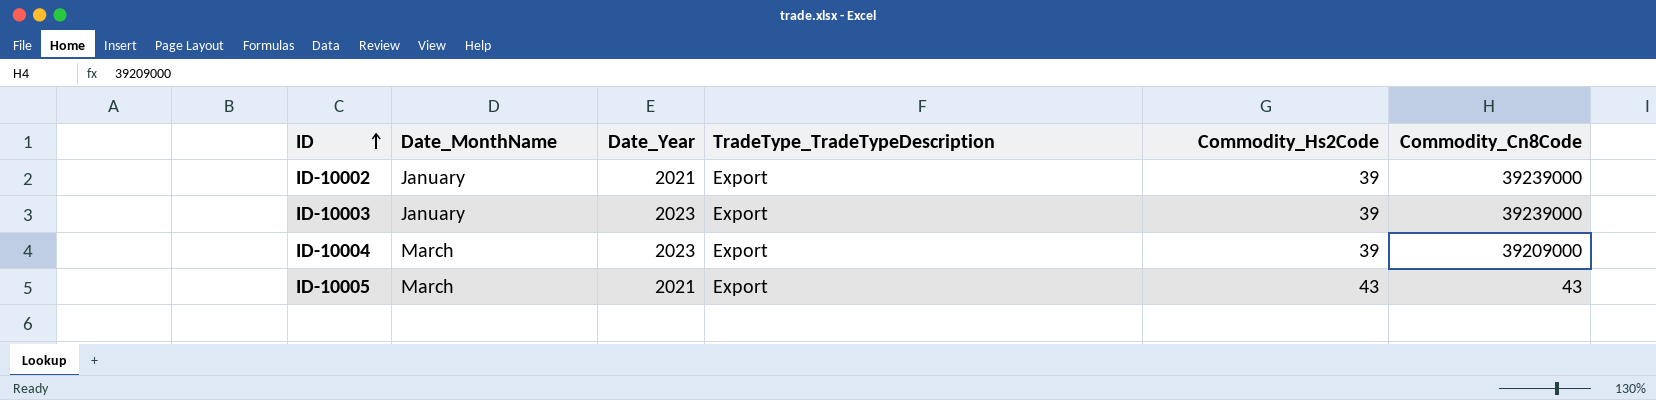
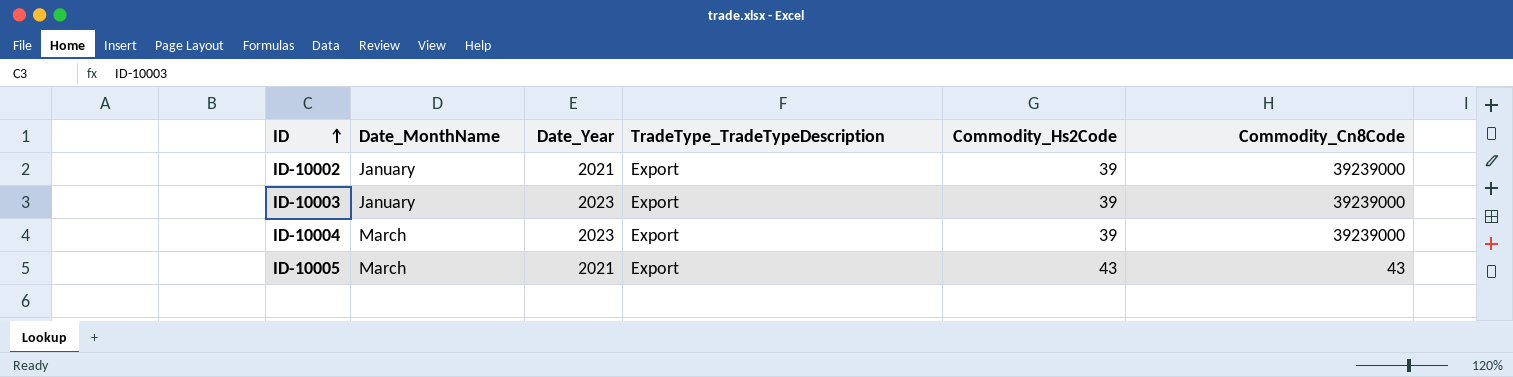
ID-10004 | Commodity_Cn8Code: 39209000 -> 39239000

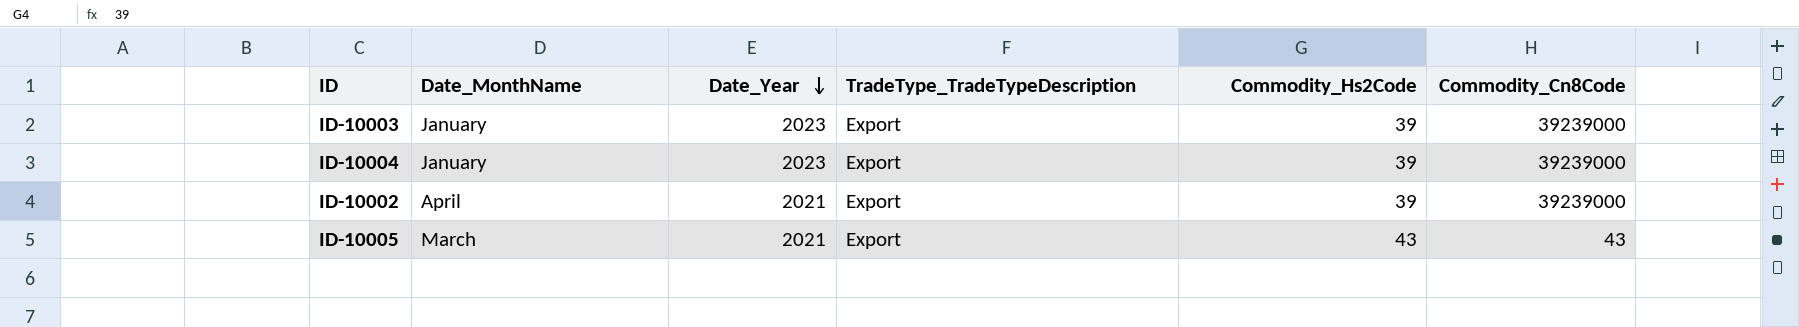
row order: ID ascending -> Date_Year descending
ID-10004 | Date_MonthName: March -> January
ID-10002 | Date_MonthName: January -> April

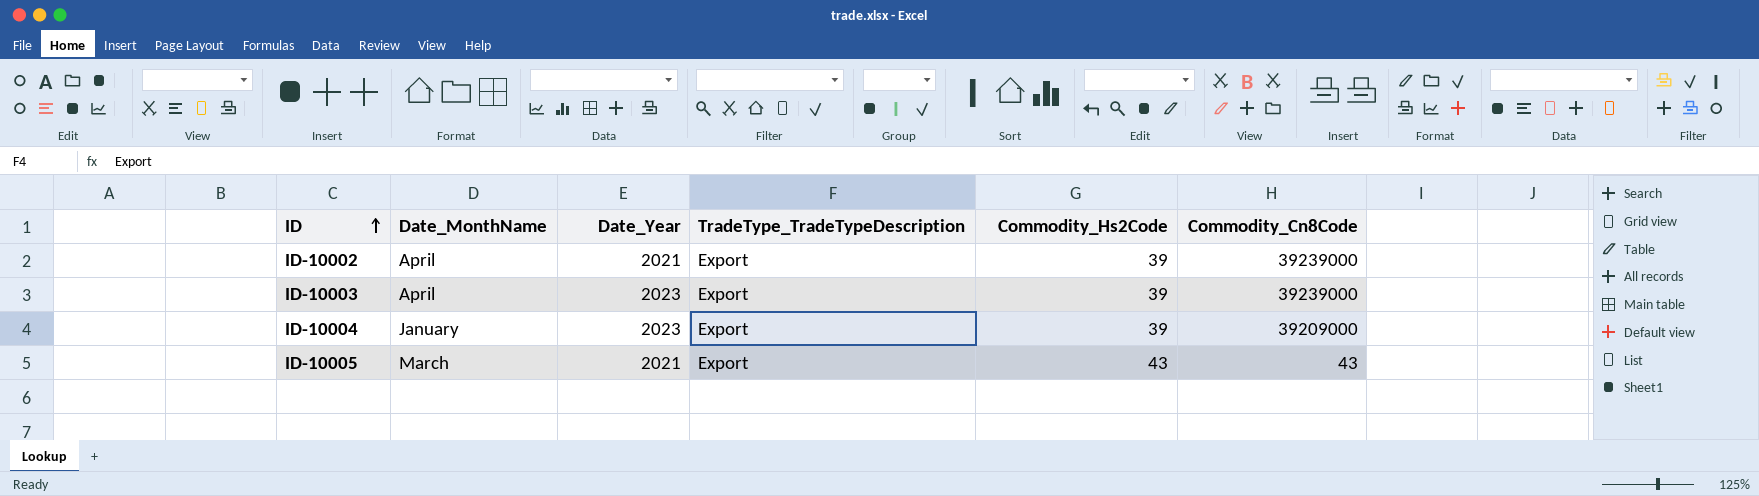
row order: Date_Year descending -> ID ascending
ID-10003 | Date_MonthName: January -> April
ID-10004 | Commodity_Cn8Code: 39239000 -> 39209000

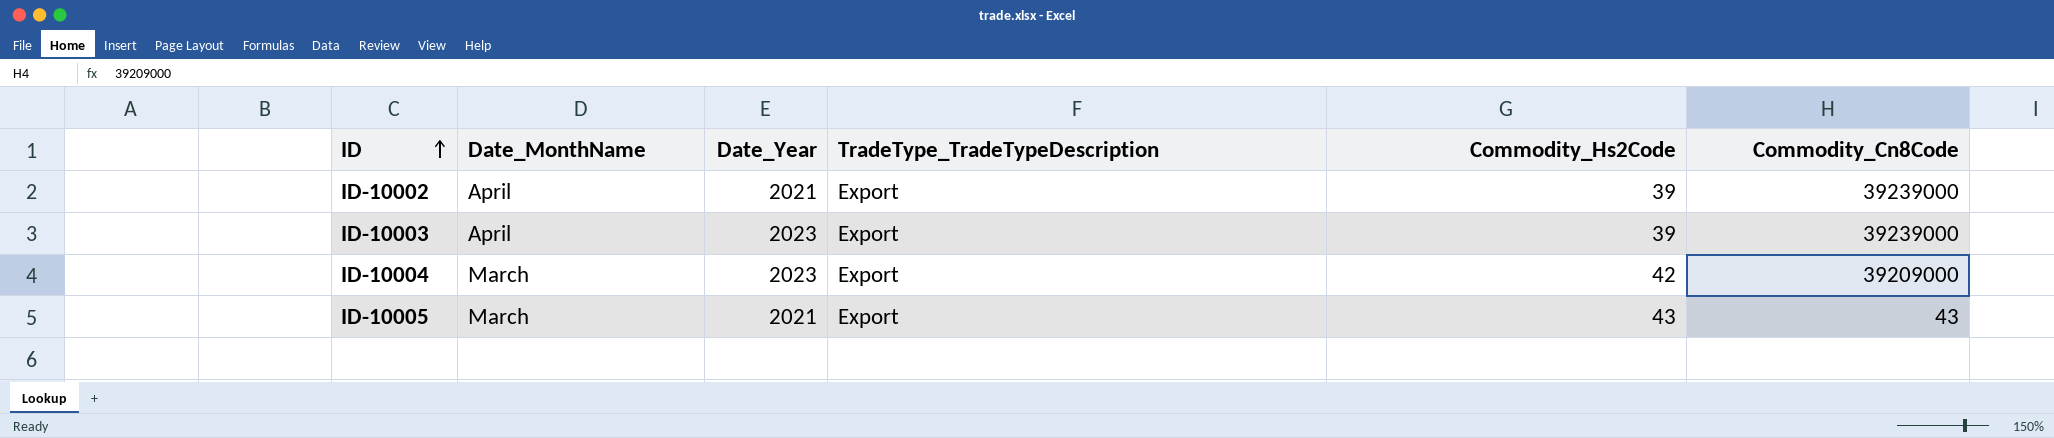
ID-10004 | Date_MonthName: January -> March
ID-10004 | Commodity_Hs2Code: 39 -> 42

